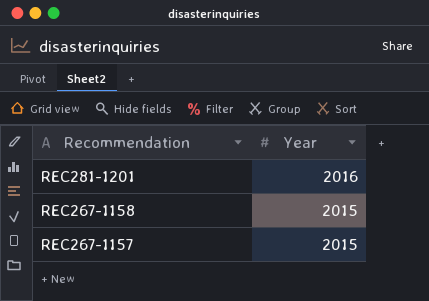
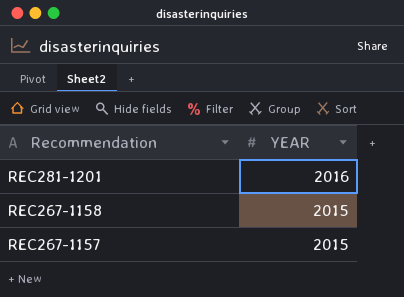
column name: Year -> YEAR

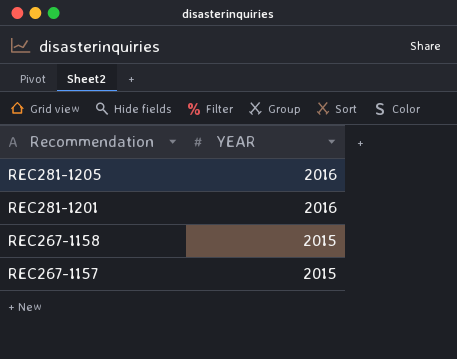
row REC281-1205: none -> 2016

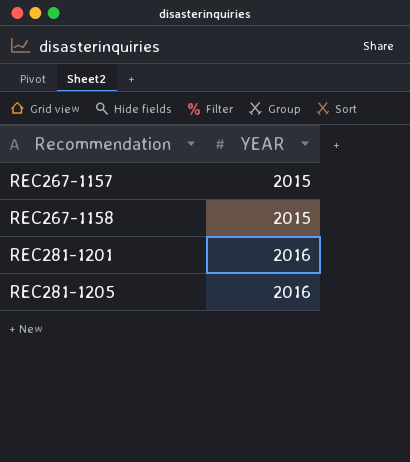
row order: Recommendation descending -> Recommendation ascending

